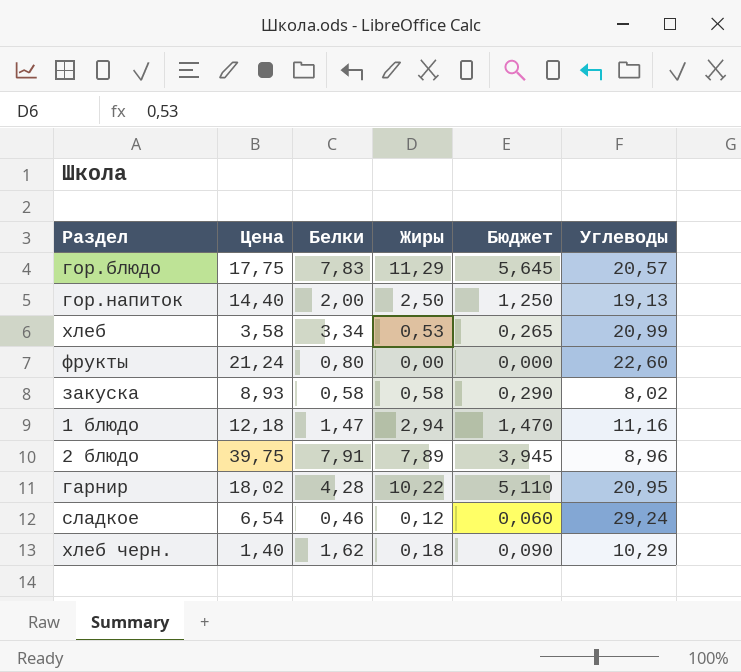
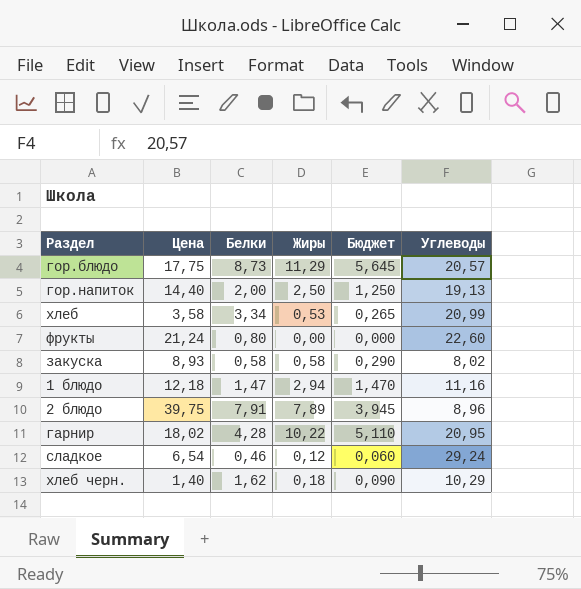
гор.блюдо | Белки: 7,83 -> 8,73

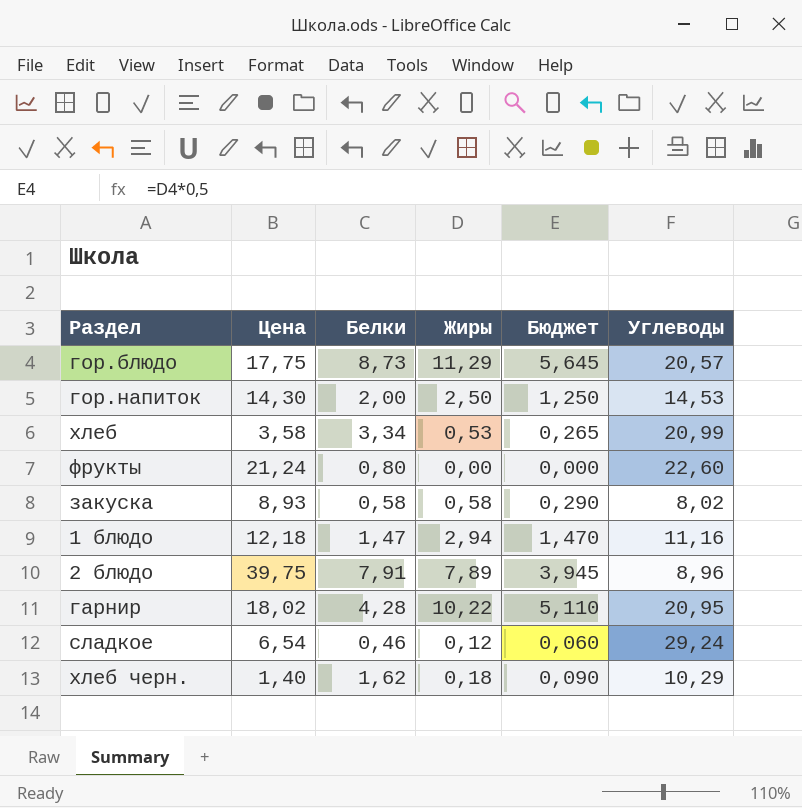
гор.напиток | Цена: 14,40 -> 14,30
гор.напиток | Углеводы: 19,13 -> 14,53

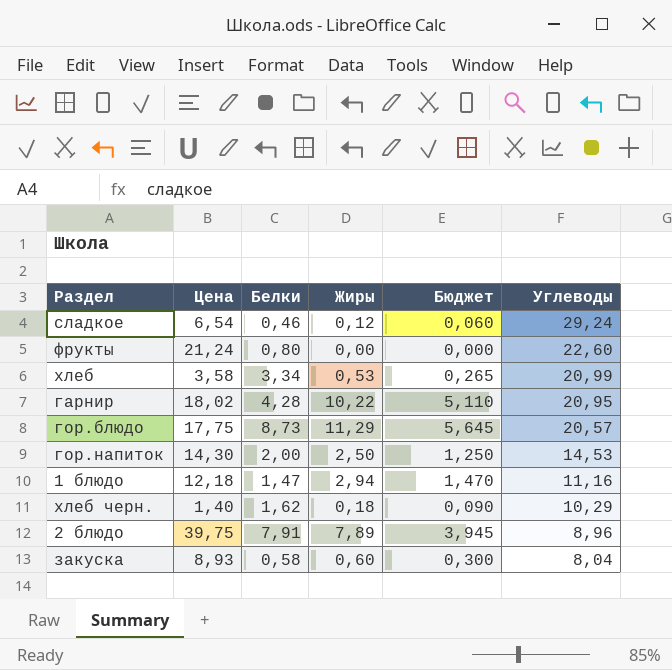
row order: none -> Углеводы descending
закуска | Жиры: 0,58 -> 0,60
закуска | Бюджет: 0,290 -> 0,300
закуска | Углеводы: 8,02 -> 8,04

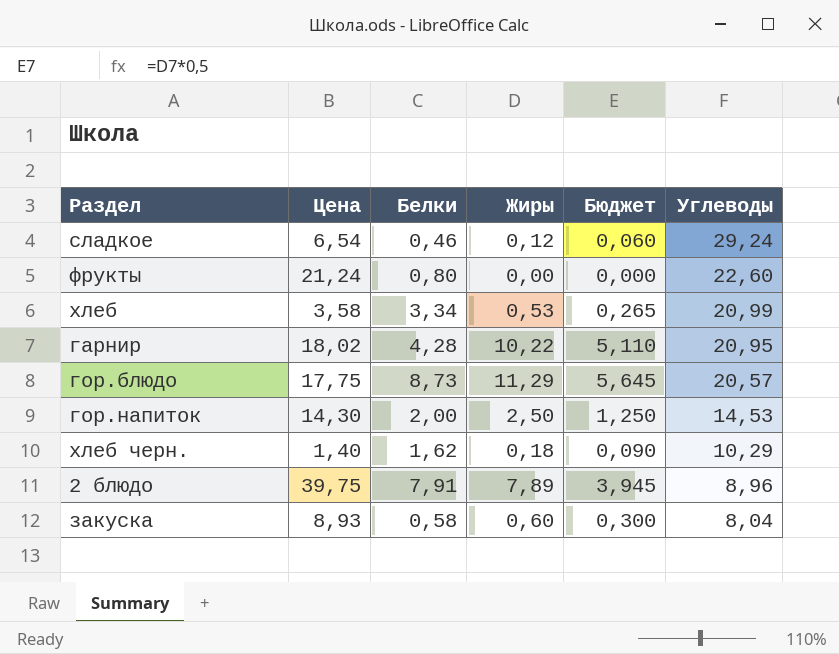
row 1 блюдо: 12,18 | 1,47 | 2,94 | 1,470 | 11,16 -> none

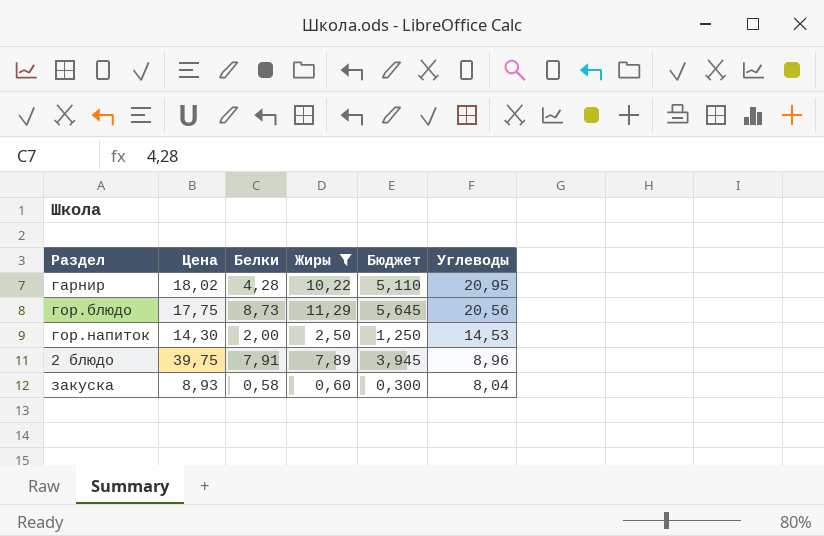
filter: none -> Жиры >= 0,60
гор.блюдо | Углеводы: 20,57 -> 20,56

